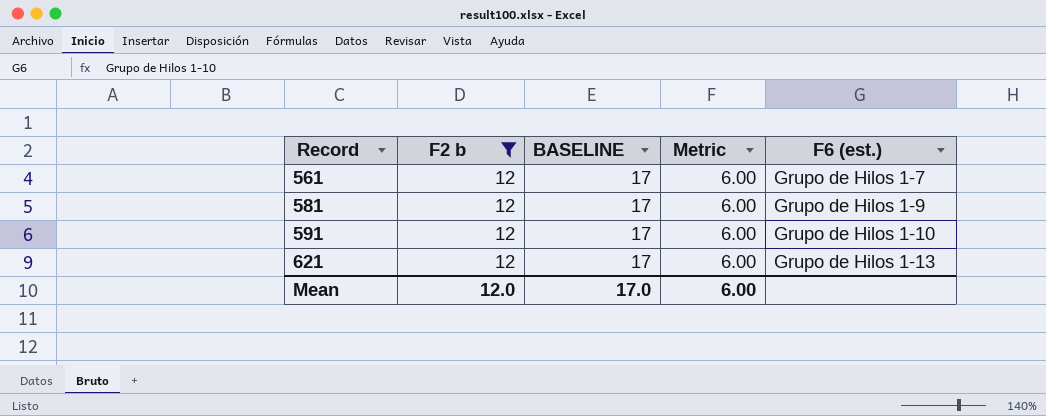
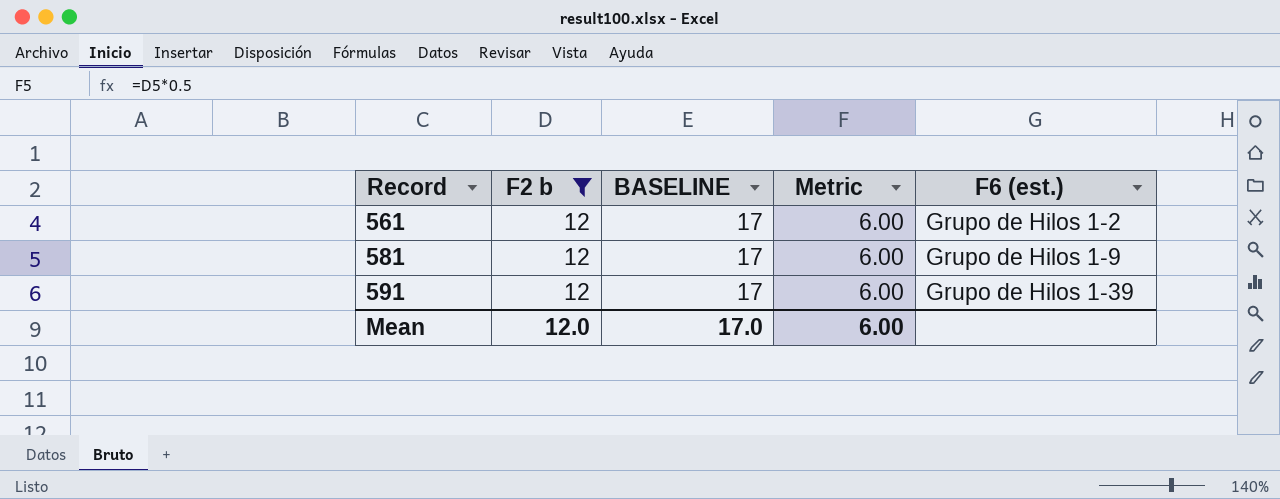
row 621: 12 | 17 | 6.00 | Grupo de Hilos 1-13 -> none
561 | F6 (est.): Grupo de Hilos 1-7 -> Grupo de Hilos 1-2
591 | F6 (est.): Grupo de Hilos 1-10 -> Grupo de Hilos 1-39

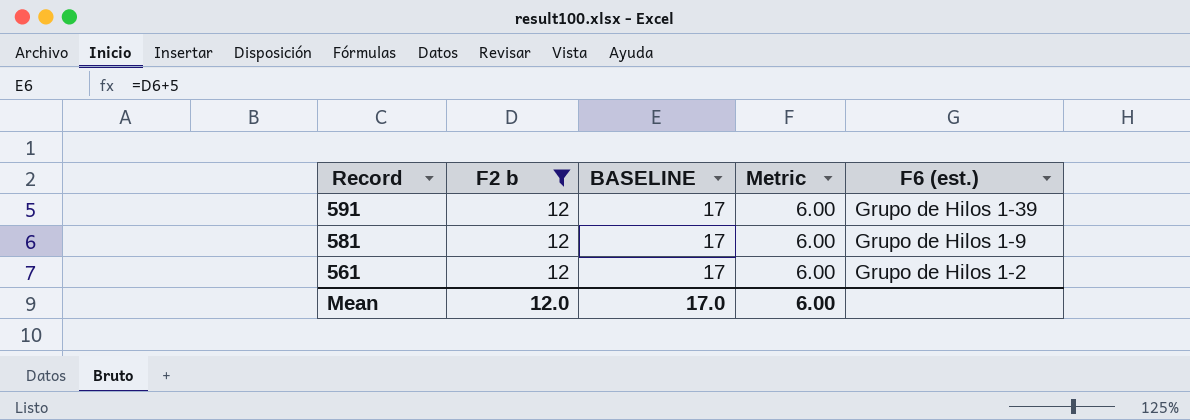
row order: Record ascending -> Record descending

